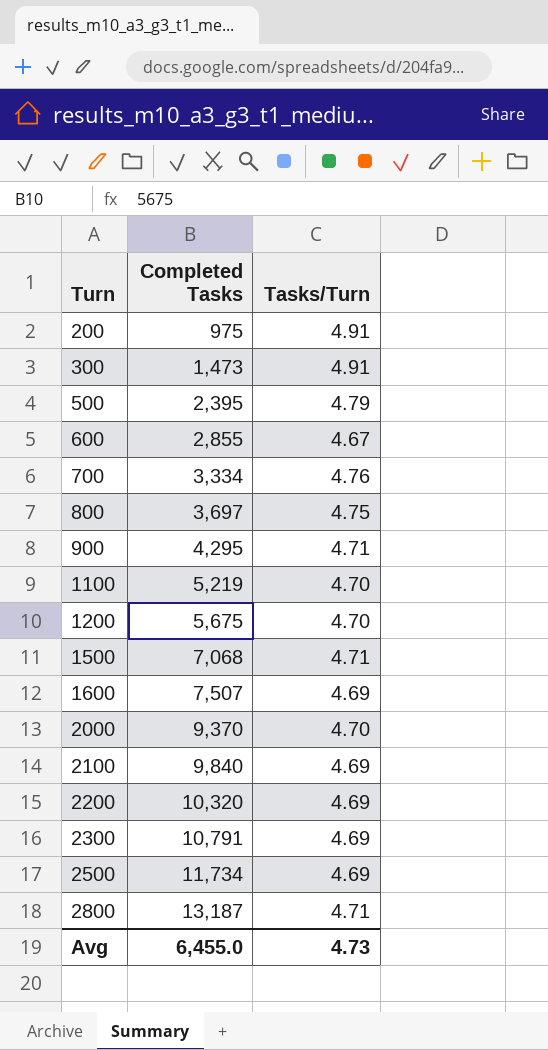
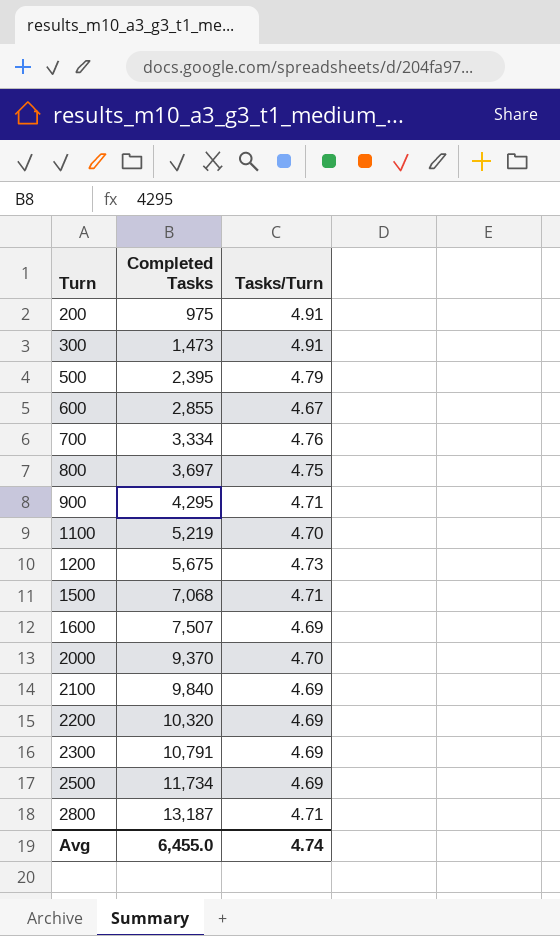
1200 | Tasks/Turn: 4.70 -> 4.73
Avg | Tasks/Turn: 4.73 -> 4.74

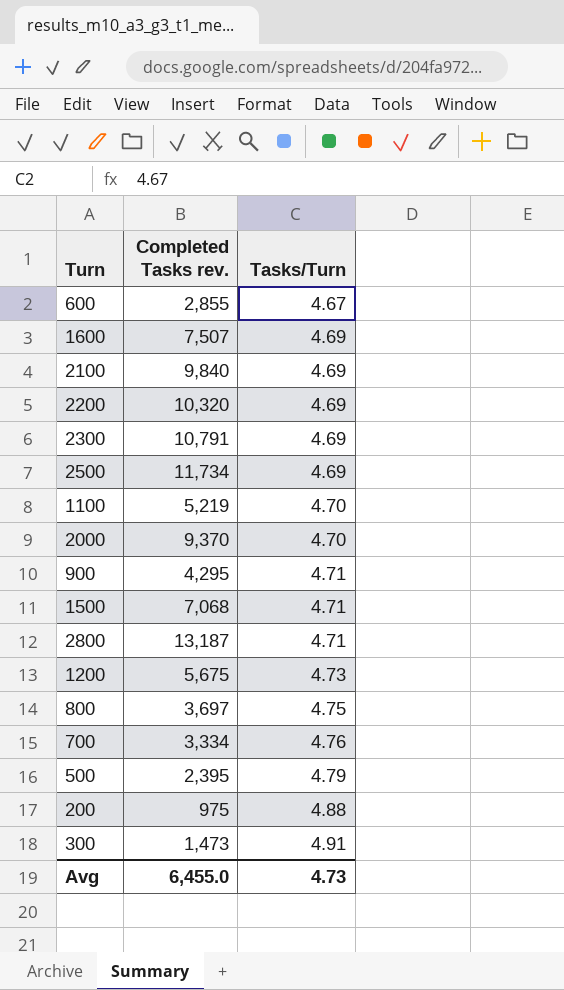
row order: Turn ascending -> Tasks/Turn ascending
column name: Completed Tasks -> Completed Tasks rev.
200 | Tasks/Turn: 4.91 -> 4.88
Avg | Tasks/Turn: 4.74 -> 4.73

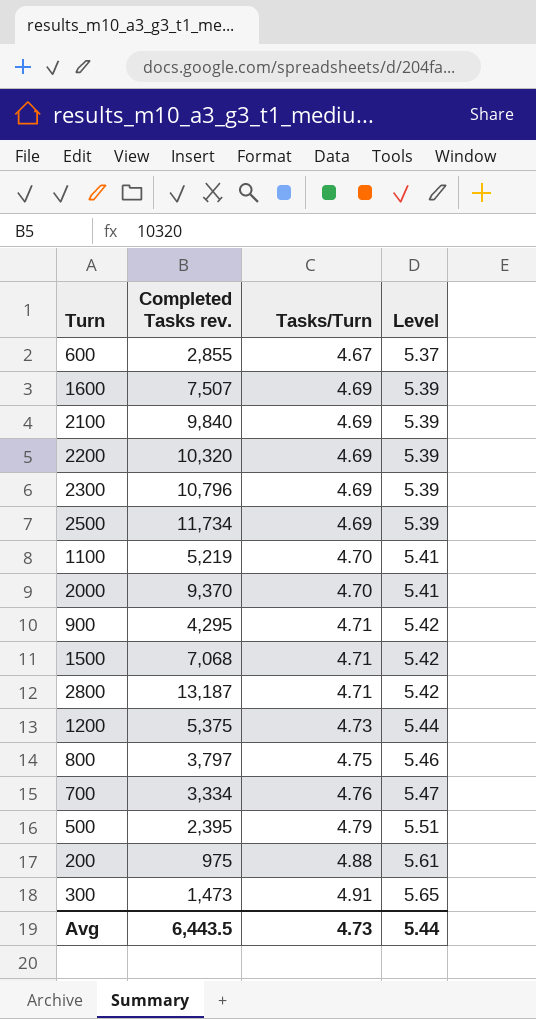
column Level | formula: none -> [Tasks/Turn] * 1.15
2300 | Completed Tasks rev.: 10,791 -> 10,796
1200 | Completed Tasks rev.: 5,675 -> 5,375
800 | Completed Tasks rev.: 3,697 -> 3,797
Avg | Completed Tasks rev.: 6,455.0 -> 6,443.5

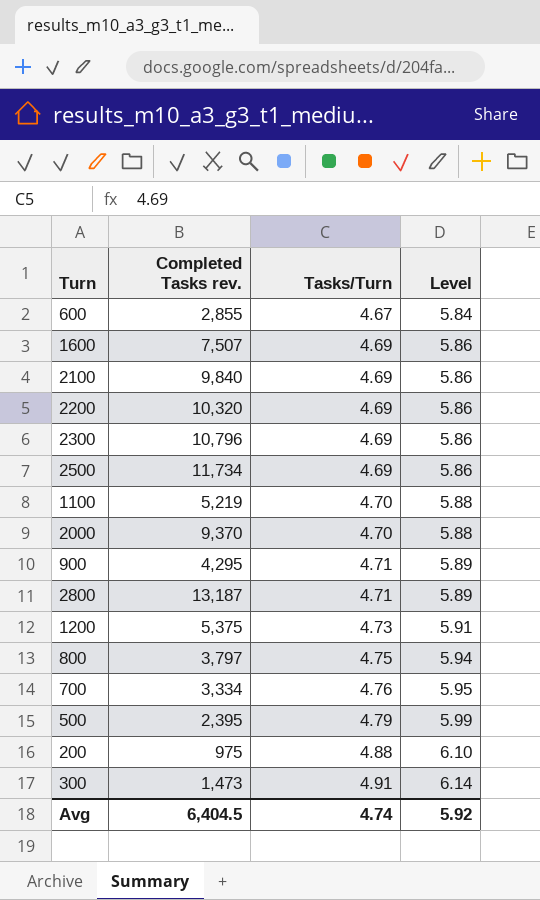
column Level | formula: [Tasks/Turn] * 1.15 -> [Tasks/Turn] * 1.25
row 1500: 7,068 | 4.71 | 5.42 -> none
Avg | Completed Tasks rev.: 6,443.5 -> 6,404.5
Avg | Tasks/Turn: 4.73 -> 4.74
Avg | Level: 5.44 -> 5.92

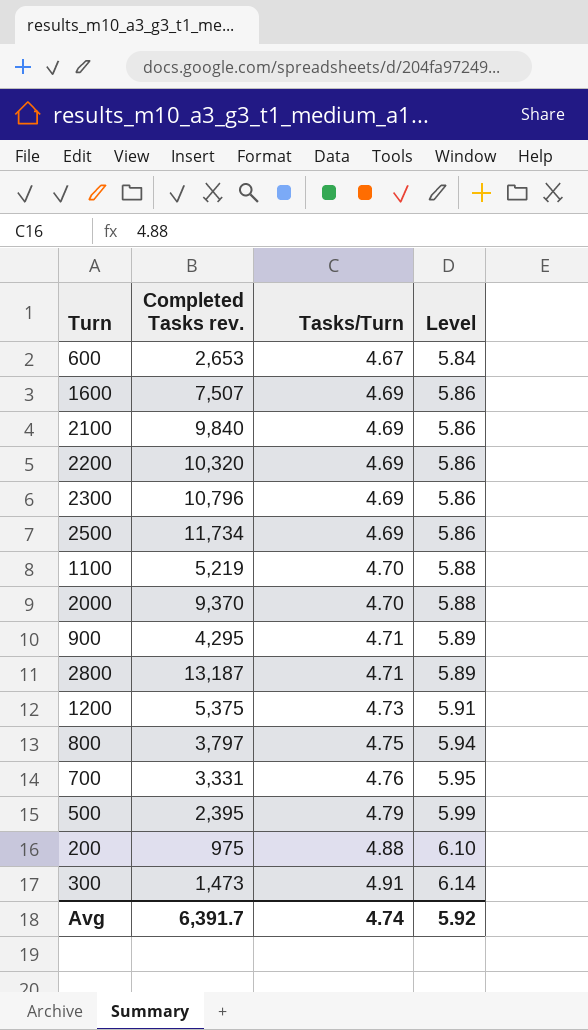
600 | Completed Tasks rev.: 2,855 -> 2,653
700 | Completed Tasks rev.: 3,334 -> 3,331
Avg | Completed Tasks rev.: 6,404.5 -> 6,391.7

